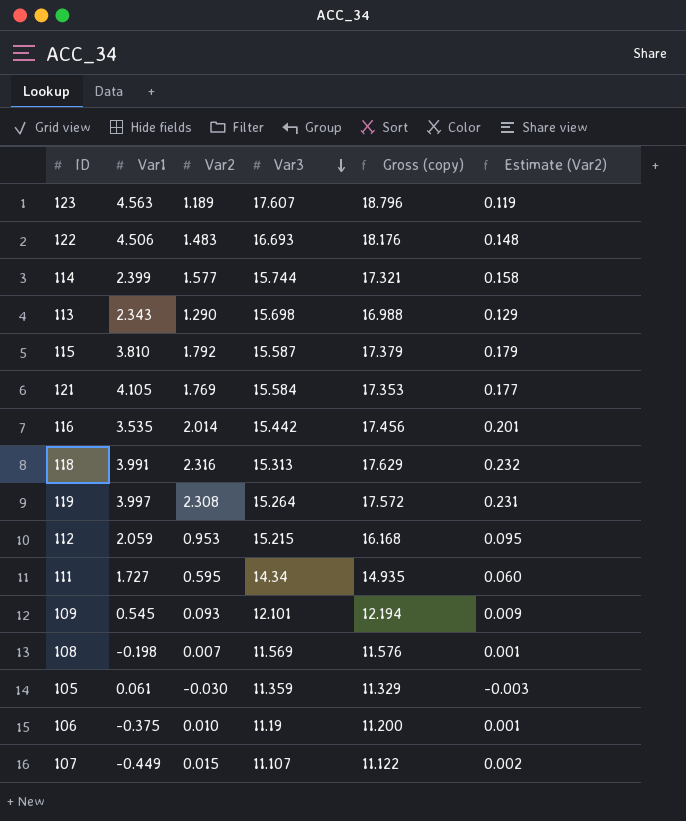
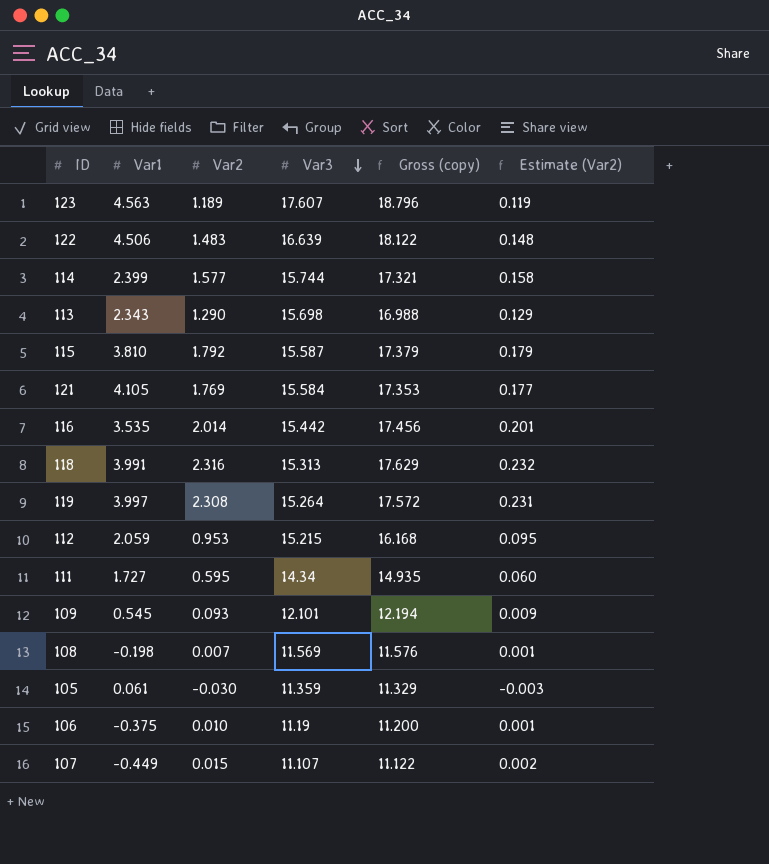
122 | Var3: 16.693 -> 16.639
122 | Gross (copy): 18.176 -> 18.122

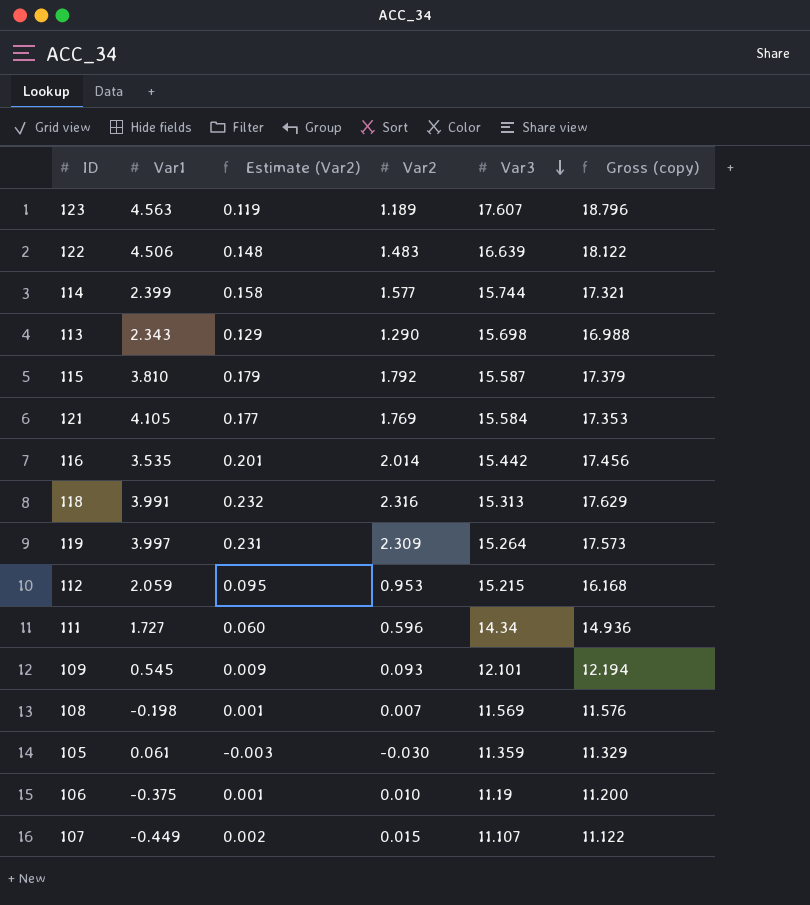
column Estimate (Var2) | position: 6 -> 3
119 | Var2: 2.308 -> 2.309
119 | Gross (copy): 17.572 -> 17.573
111 | Var2: 0.595 -> 0.596
111 | Gross (copy): 14.935 -> 14.936

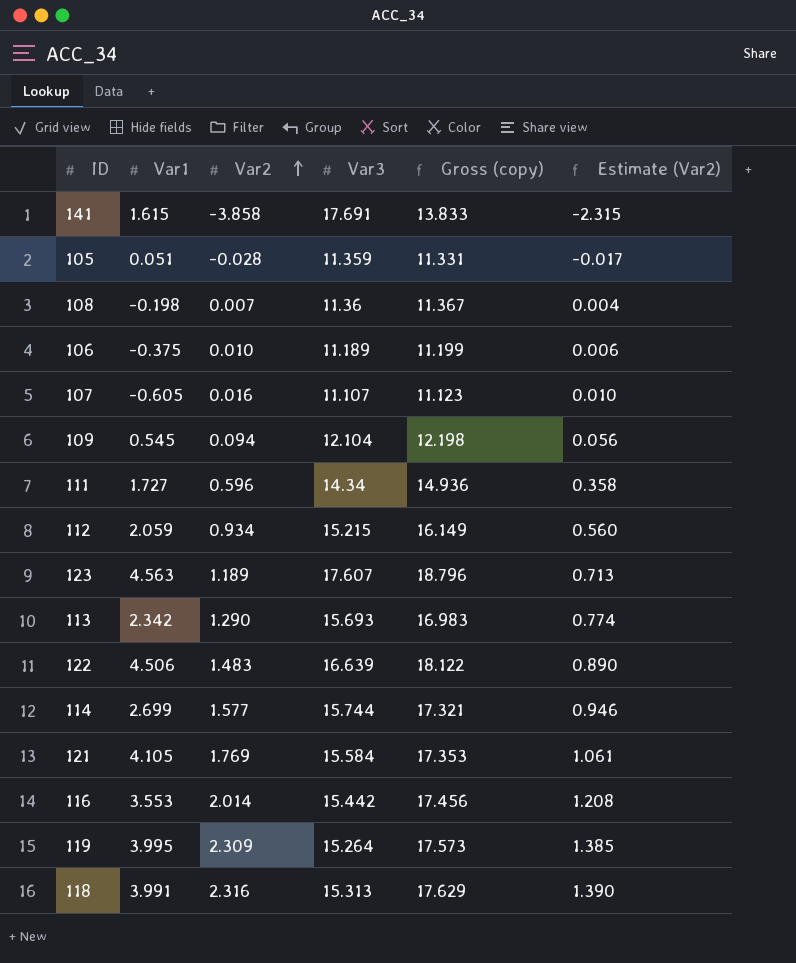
row order: Var3 descending -> Var2 ascending
column Estimate (Var2) | formula: [Var2] * 0.1 -> [Var2] * 0.6
column Estimate (Var2) | position: 3 -> 6
row 115: 3.810 | 0.179 | 1.792 | 15.587 | 17.379 -> none
row 141: none -> 1.615 | -3.858 | 17.691 | 13.833 | -2.315
105 | Var1: 0.061 -> 0.051
105 | Var2: -0.030 -> -0.028
105 | Gross (copy): 11.329 -> 11.331
108 | Var3: 11.569 -> 11.36
108 | Gross (copy): 11.576 -> 11.367
106 | Var3: 11.19 -> 11.189
106 | Gross (copy): 11.200 -> 11.199
107 | Var1: -0.449 -> -0.605
107 | Var2: 0.015 -> 0.016
107 | Gross (copy): 11.122 -> 11.123
109 | Var2: 0.093 -> 0.094
109 | Var3: 12.101 -> 12.104
109 | Gross (copy): 12.194 -> 12.198
112 | Var2: 0.953 -> 0.934
112 | Gross (copy): 16.168 -> 16.149
113 | Var1: 2.343 -> 2.342
113 | Var3: 15.698 -> 15.693
113 | Gross (copy): 16.988 -> 16.983
114 | Var1: 2.399 -> 2.699
116 | Var1: 3.535 -> 3.553
119 | Var1: 3.997 -> 3.995

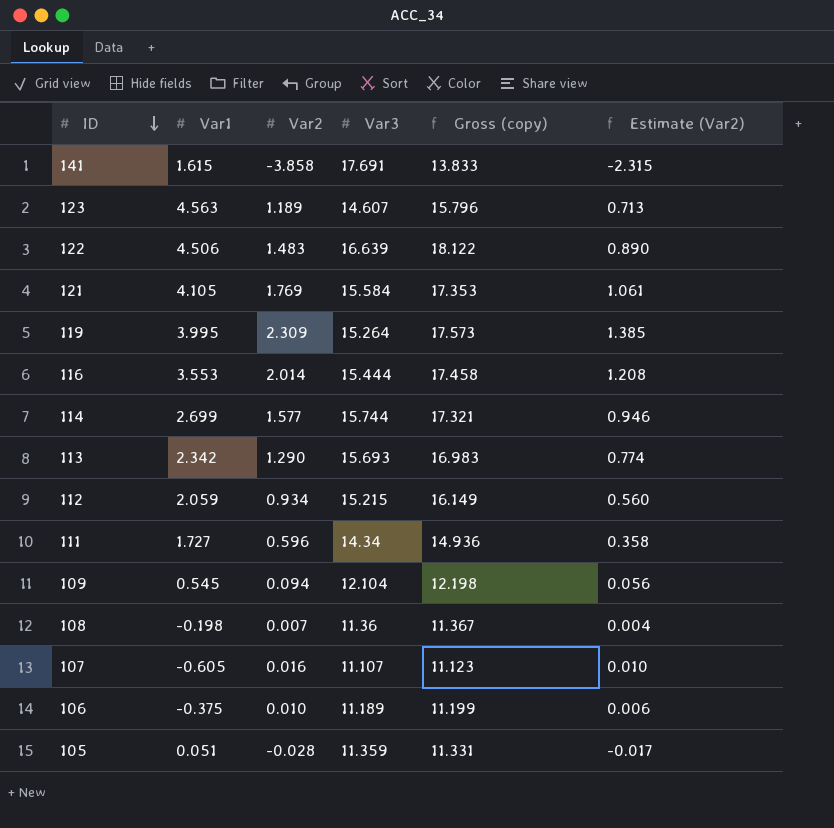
row order: Var2 ascending -> ID descending
row 118: 3.991 | 2.316 | 15.313 | 17.629 | 1.390 -> none
123 | Var3: 17.607 -> 14.607
123 | Gross (copy): 18.796 -> 15.796
116 | Var3: 15.442 -> 15.444
116 | Gross (copy): 17.456 -> 17.458

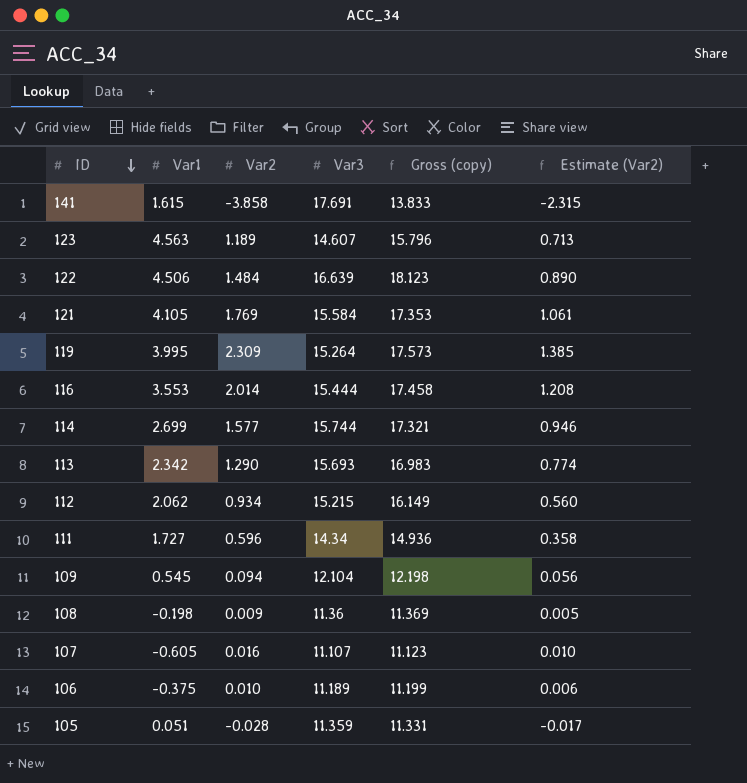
122 | Var2: 1.483 -> 1.484
122 | Gross (copy): 18.122 -> 18.123
112 | Var1: 2.059 -> 2.062
108 | Var2: 0.007 -> 0.009
108 | Gross (copy): 11.367 -> 11.369
108 | Estimate (Var2): 0.004 -> 0.005

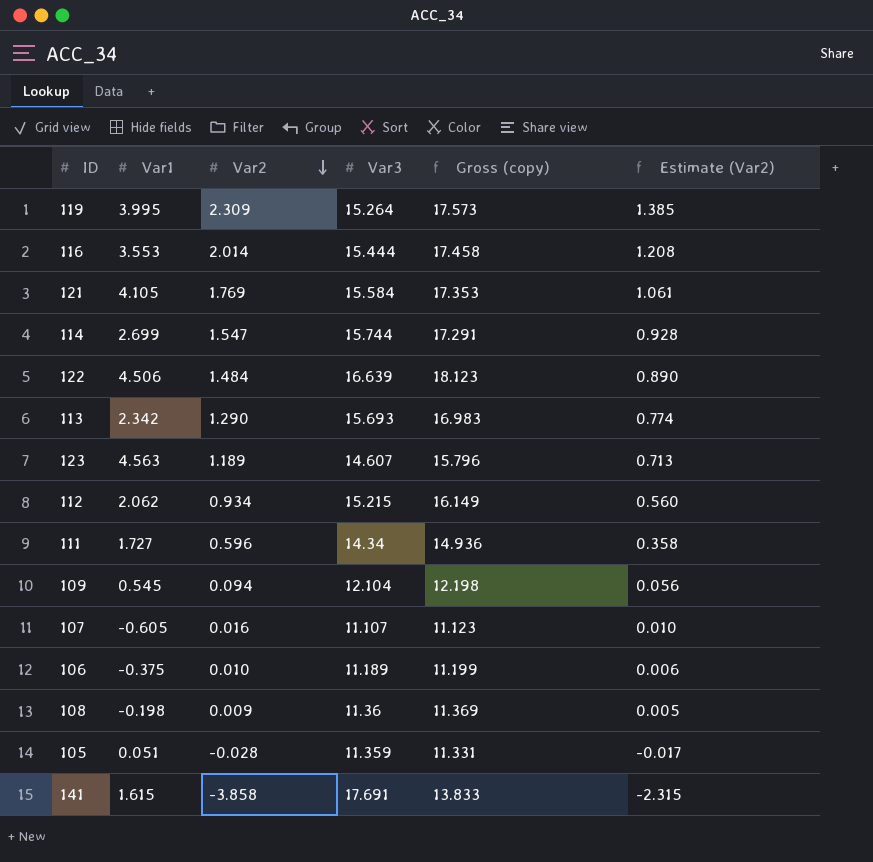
row order: ID descending -> Var2 descending
114 | Var2: 1.577 -> 1.547
114 | Gross (copy): 17.321 -> 17.291
114 | Estimate (Var2): 0.946 -> 0.928

